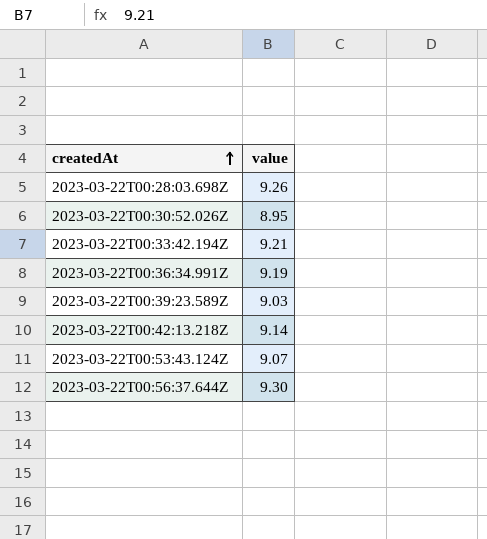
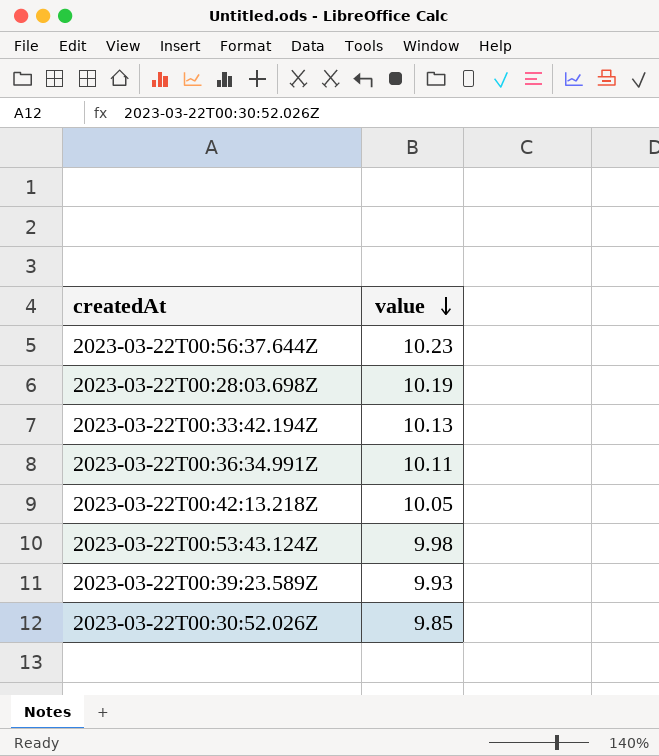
row order: createdAt ascending -> value descending
2023-03-22T00:56:37.644Z | value: 9.30 -> 10.23
2023-03-22T00:28:03.698Z | value: 9.26 -> 10.19
2023-03-22T00:33:42.194Z | value: 9.21 -> 10.13
2023-03-22T00:36:34.991Z | value: 9.19 -> 10.11
2023-03-22T00:42:13.218Z | value: 9.14 -> 10.05
2023-03-22T00:53:43.124Z | value: 9.07 -> 9.98
2023-03-22T00:39:23.589Z | value: 9.03 -> 9.93
2023-03-22T00:30:52.026Z | value: 8.95 -> 9.85

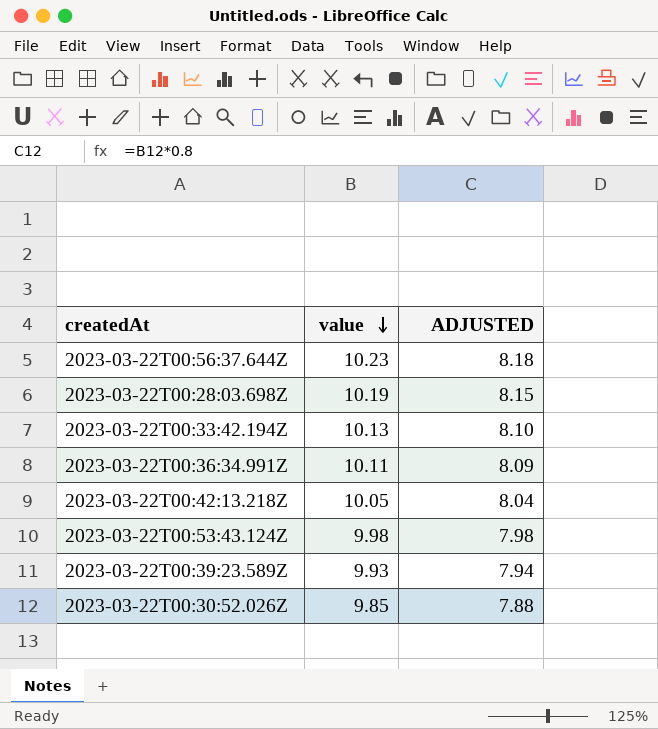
column ADJUSTED | formula: none -> [value] * 0.8

